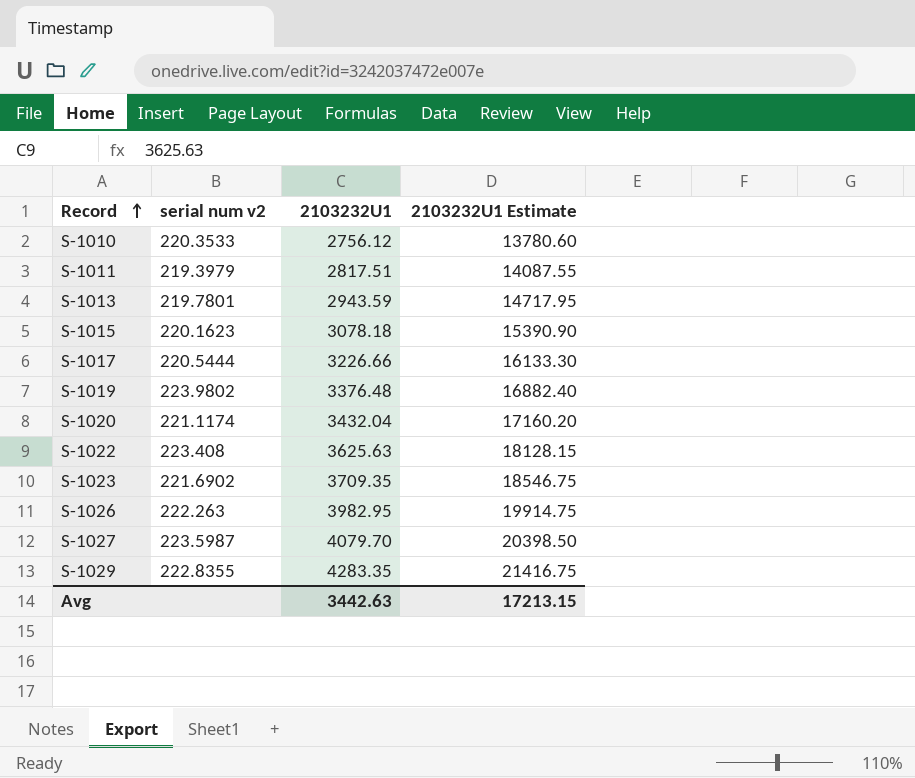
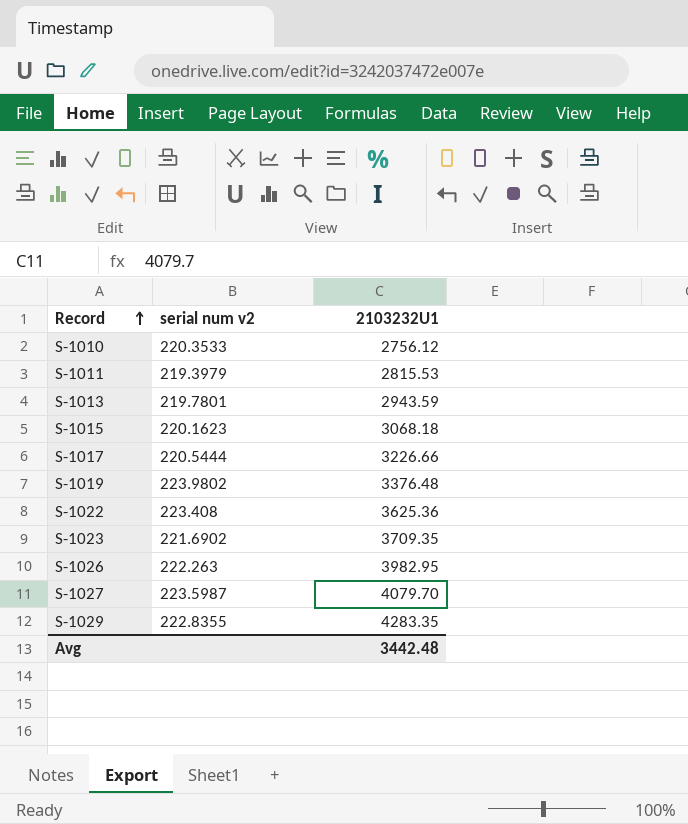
column 2103232U1 Estimate | formula: [2103232U1] * 5 -> none
row S-1020: 221.1174 | 3432.04 | 17160.20 -> none
S-1011 | 2103232U1: 2817.51 -> 2815.53
S-1015 | 2103232U1: 3078.18 -> 3068.18
S-1022 | 2103232U1: 3625.63 -> 3625.36
Avg | 2103232U1: 3442.63 -> 3442.48

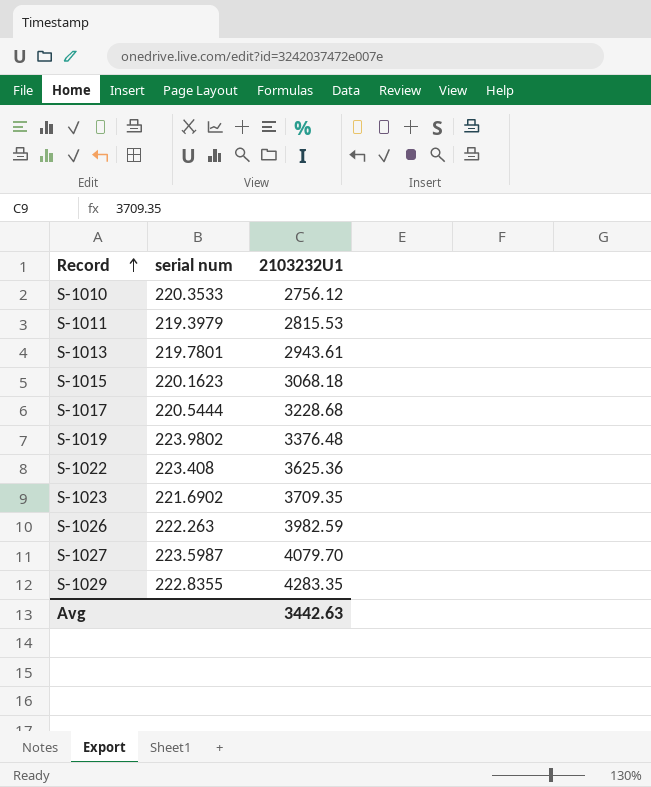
column name: serial num v2 -> serial num
S-1013 | 2103232U1: 2943.59 -> 2943.61
S-1017 | 2103232U1: 3226.66 -> 3228.68
S-1026 | 2103232U1: 3982.95 -> 3982.59
Avg | 2103232U1: 3442.48 -> 3442.63

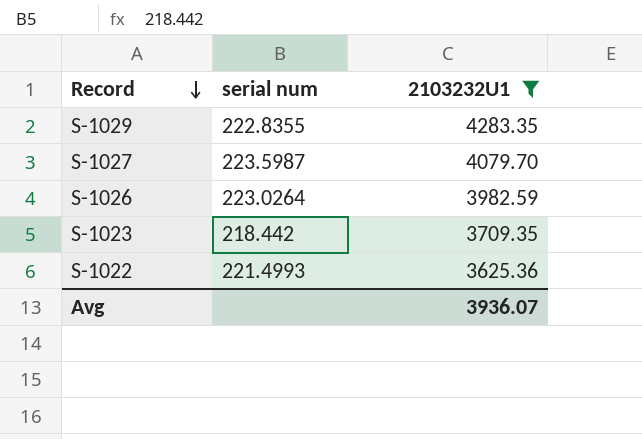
filter: none -> 2103232U1 >= 3625.36
row order: Record ascending -> Record descending
S-1026 | serial num: 222.263 -> 223.0264
S-1023 | serial num: 221.6902 -> 218.442
S-1022 | serial num: 223.408 -> 221.4993
Avg | 2103232U1: 3442.63 -> 3936.07

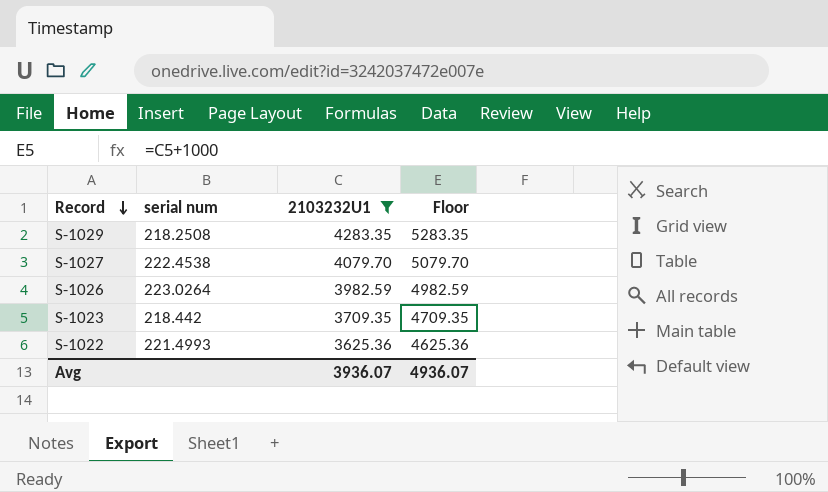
column Floor | formula: none -> [2103232U1] + 1000
S-1029 | serial num: 222.8355 -> 218.2508
S-1027 | serial num: 223.5987 -> 222.4538

